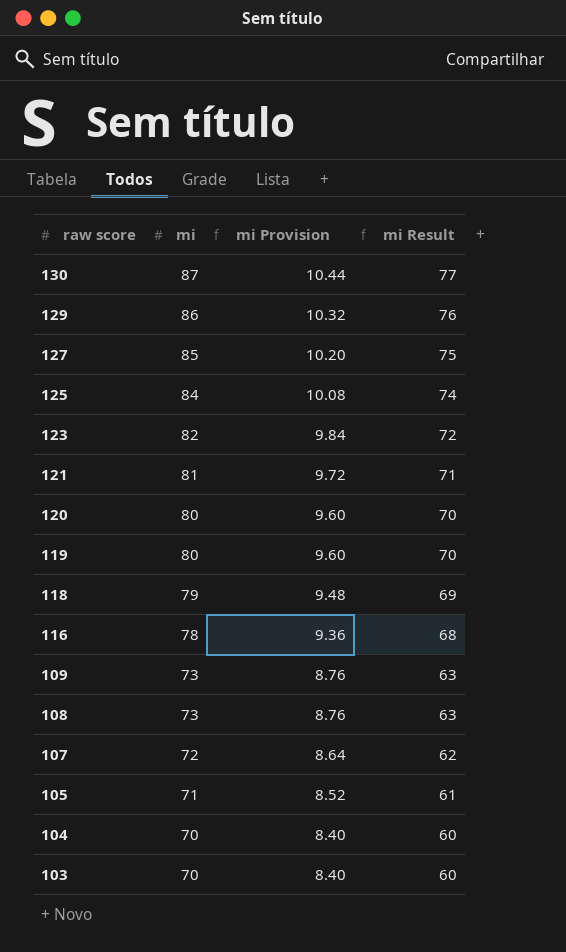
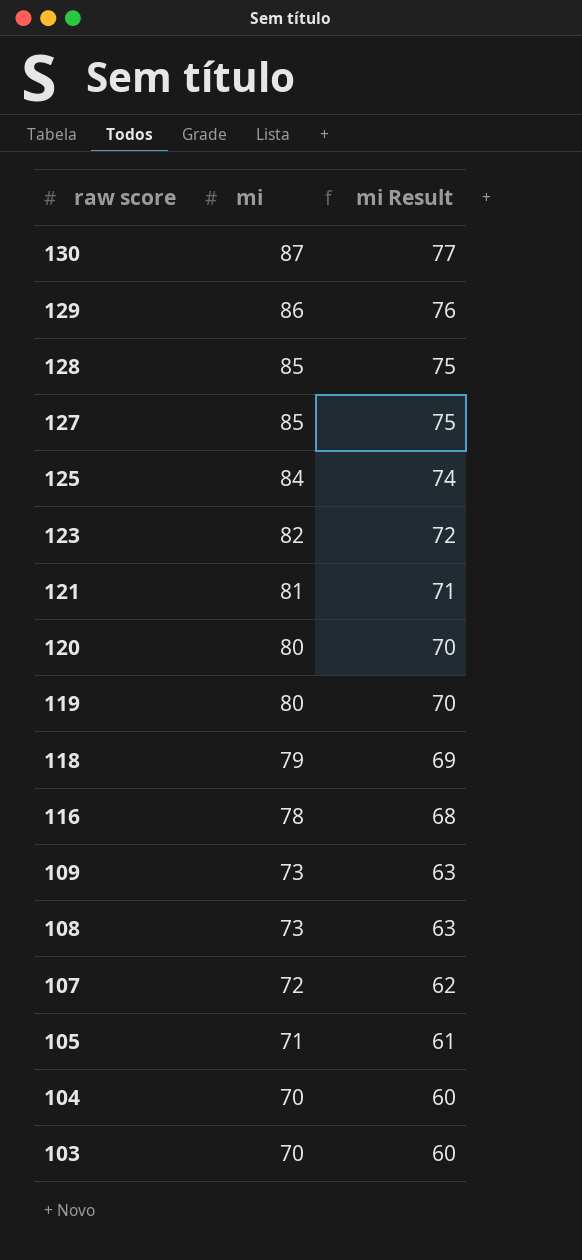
column mi Provision | formula: [mi] * 0.12 -> none
row 128: none -> 85 | 75

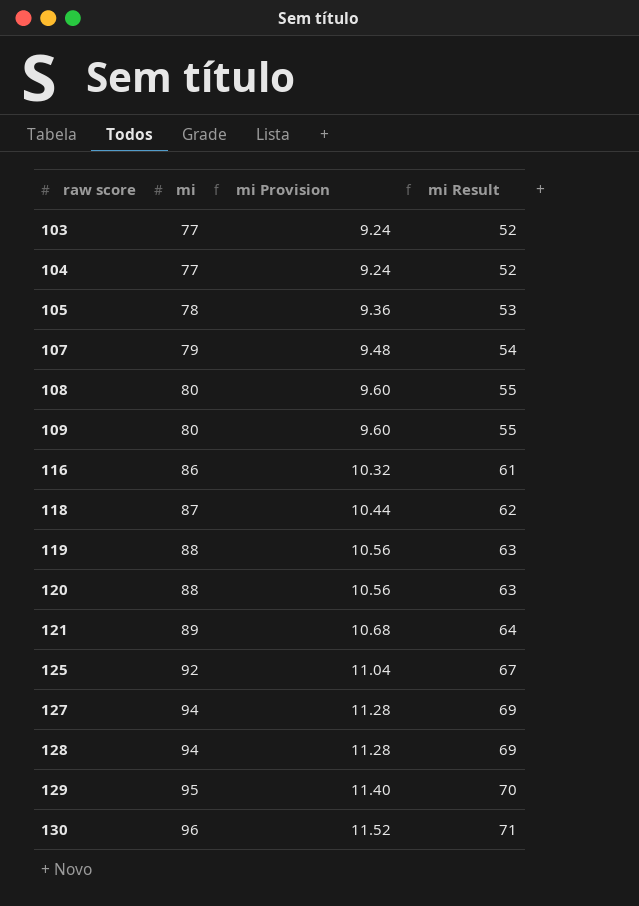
row order: raw score descending -> raw score ascending
column mi Provision | formula: none -> [mi] * 0.12
column mi Result | formula: [mi] - 10 -> [mi] - 25
row 123: 82 | 72 -> none
103 | mi: 70 -> 77
104 | mi: 70 -> 77
105 | mi: 71 -> 78
107 | mi: 72 -> 79
108 | mi: 73 -> 80
109 | mi: 73 -> 80
116 | mi: 78 -> 86
118 | mi: 79 -> 87
119 | mi: 80 -> 88
120 | mi: 80 -> 88
121 | mi: 81 -> 89
125 | mi: 84 -> 92
127 | mi: 85 -> 94
128 | mi: 85 -> 94
129 | mi: 86 -> 95
130 | mi: 87 -> 96

